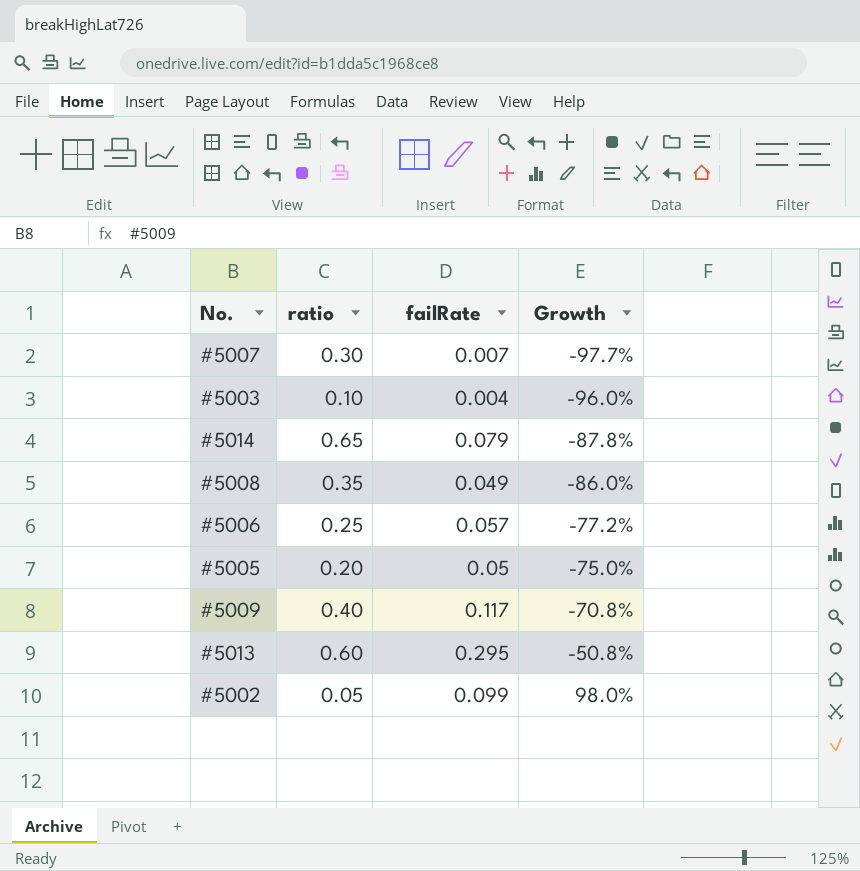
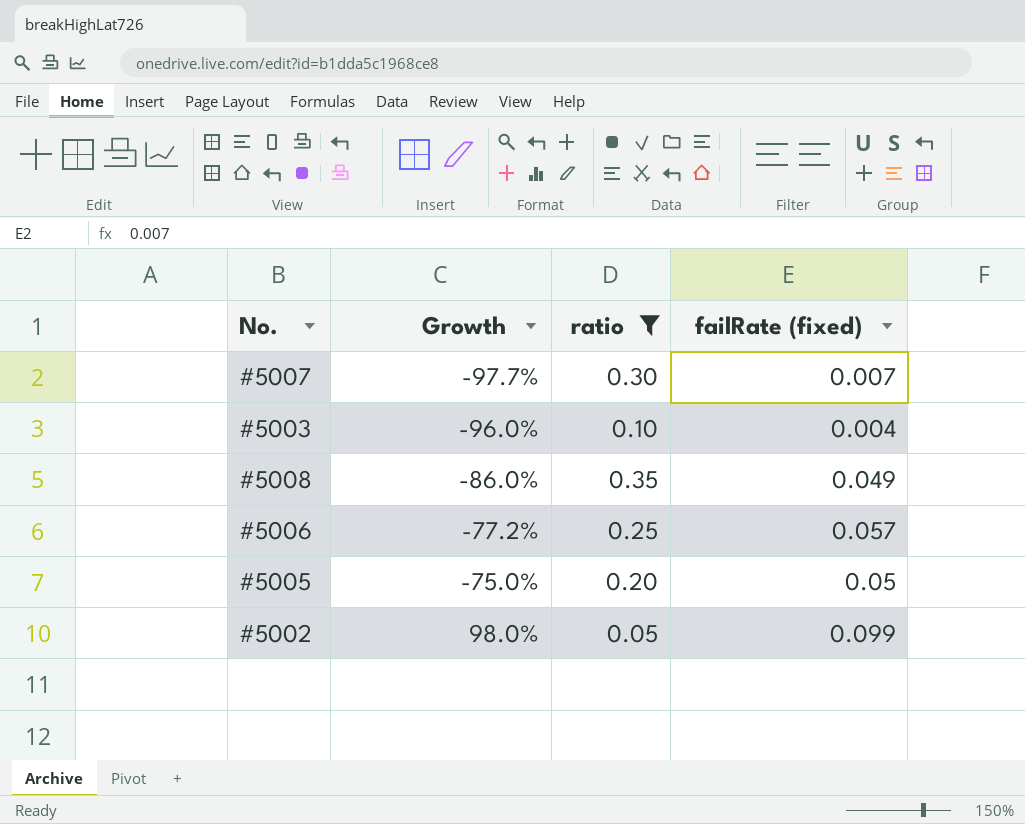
filter: none -> ratio <= 0.35
column Growth | position: 4 -> 2
column name: failRate -> failRate (fixed)

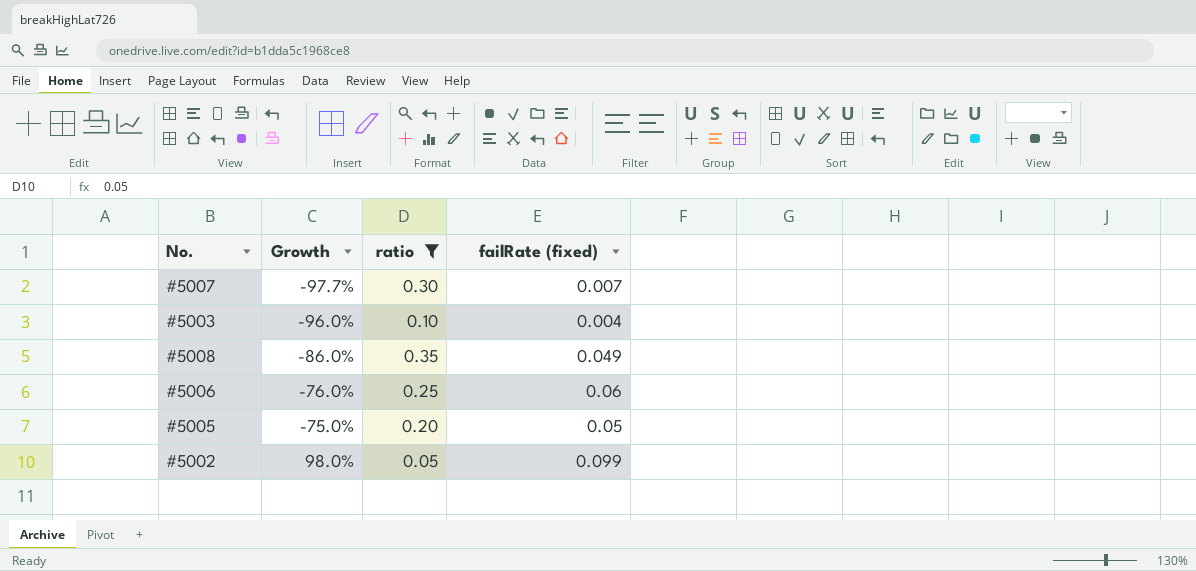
#5006 | Growth: -77.2% -> -76.0%
#5006 | failRate (fixed): 0.057 -> 0.06

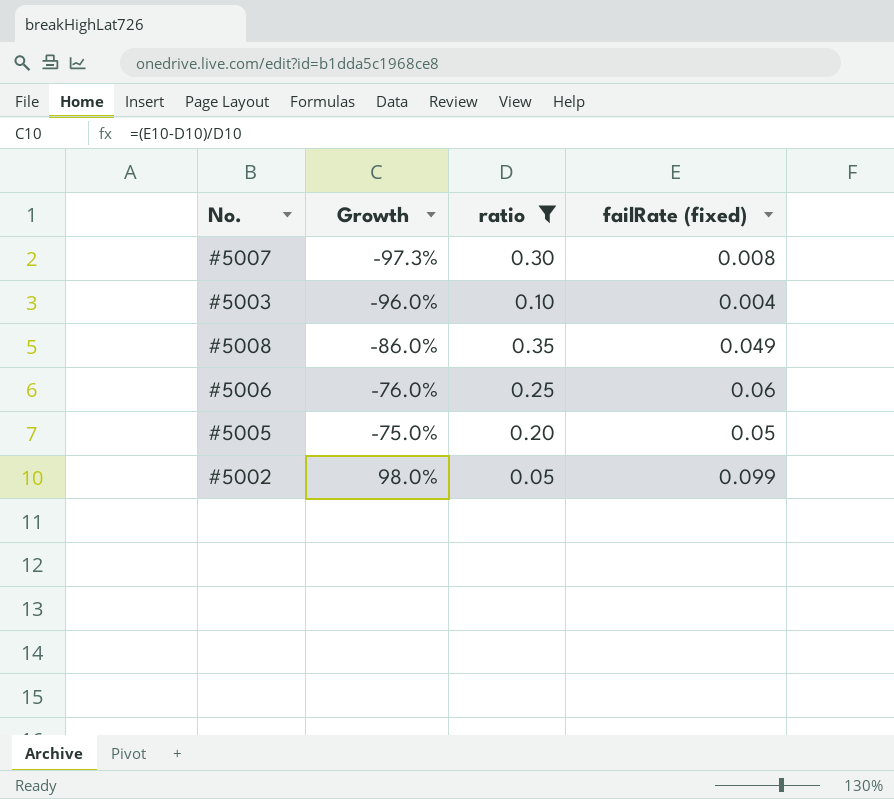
#5007 | Growth: -97.7% -> -97.3%
#5007 | failRate (fixed): 0.007 -> 0.008

